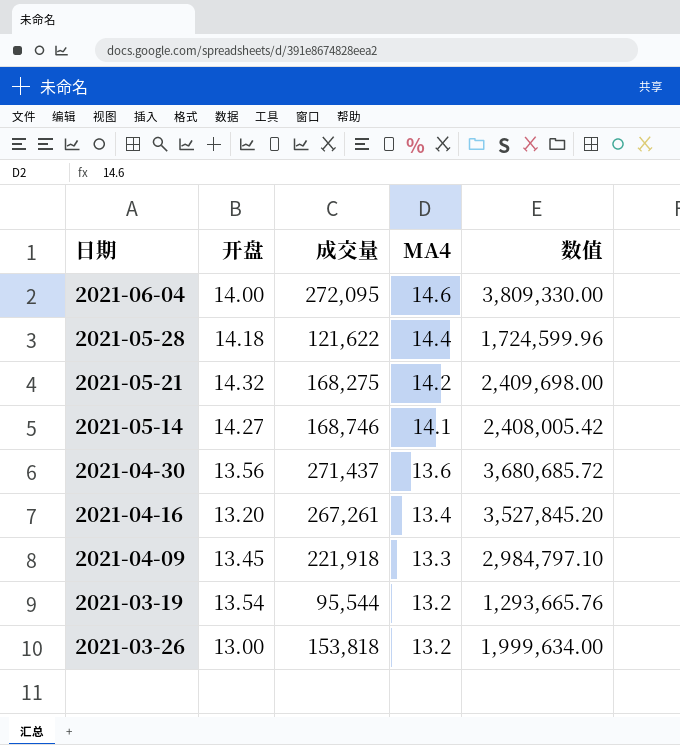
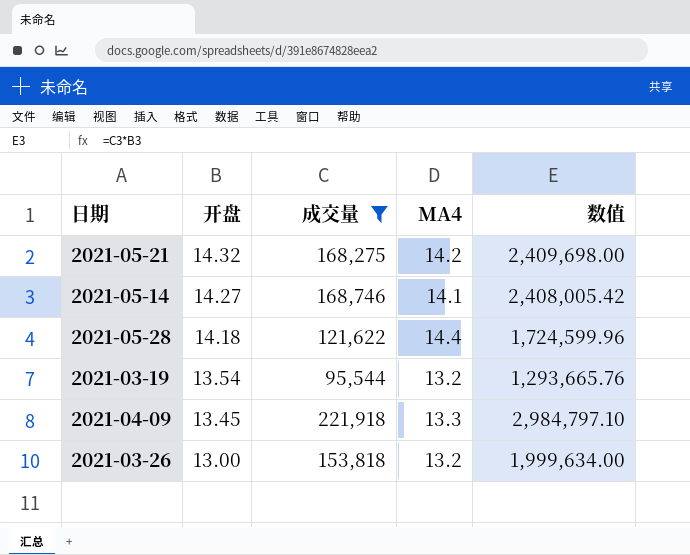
filter: none -> 成交量 <= 221,918
row order: MA4 descending -> 开盘 descending

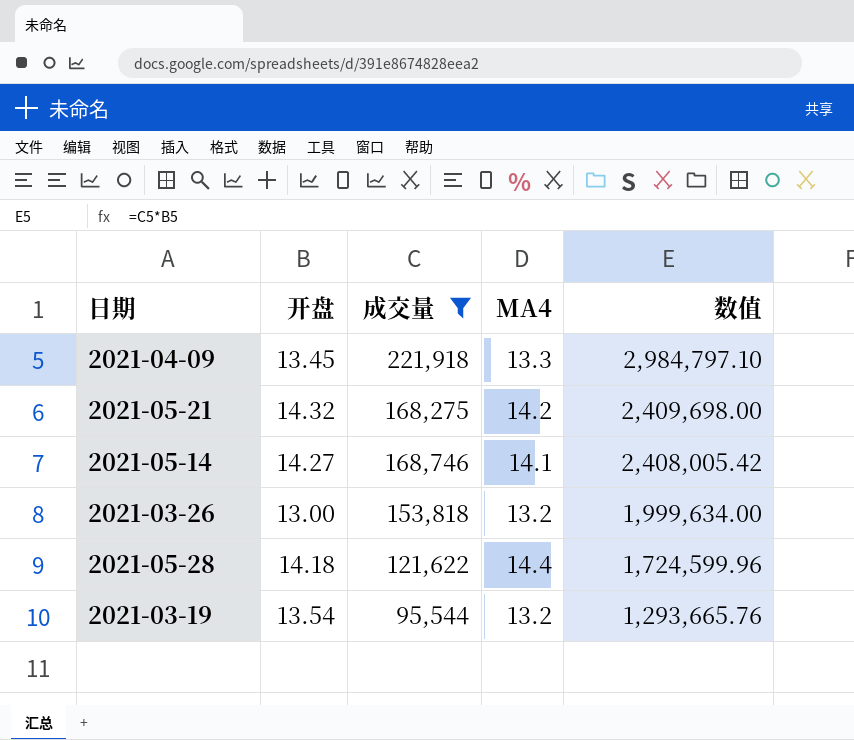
row order: 开盘 descending -> 数值 descending

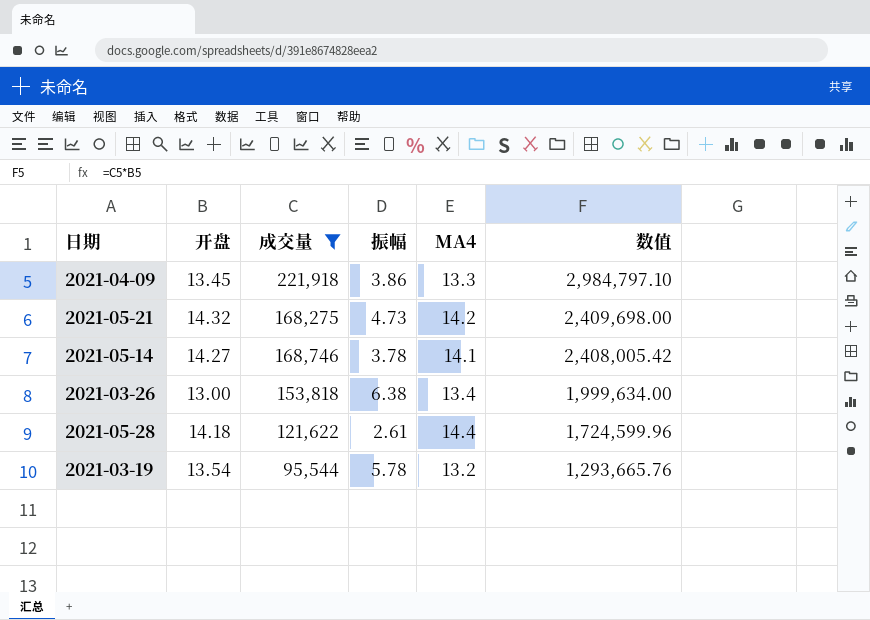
column 振幅 | position: none -> 4
2021-03-26 | MA4: 13.2 -> 13.4

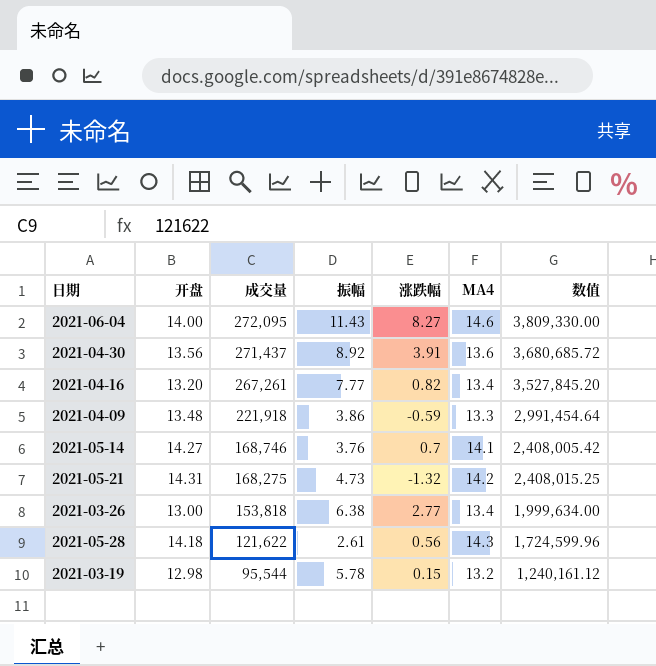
filter: 成交量 <= 221,918 -> none
row order: 数值 descending -> 成交量 descending
column 涨跌幅 | position: none -> 5
2021-04-09 | 开盘: 13.45 -> 13.48
2021-04-09 | 数值: 2,984,797.10 -> 2,991,454.64
2021-05-14 | 振幅: 3.78 -> 3.76
2021-05-21 | 开盘: 14.32 -> 14.31
2021-05-21 | 数值: 2,409,698.00 -> 2,408,015.25
2021-05-28 | MA4: 14.4 -> 14.3
2021-03-19 | 开盘: 13.54 -> 12.98
2021-03-19 | 数值: 1,293,665.76 -> 1,240,161.12

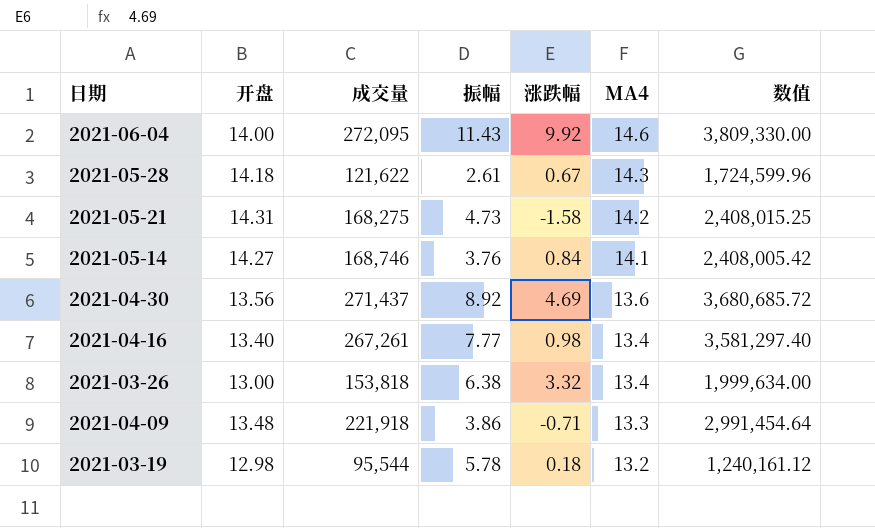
row order: 成交量 descending -> MA4 descending
2021-06-04 | 涨跌幅: 8.27 -> 9.92
2021-05-28 | 涨跌幅: 0.56 -> 0.67
2021-05-21 | 涨跌幅: -1.32 -> -1.58
2021-05-14 | 涨跌幅: 0.7 -> 0.84
2021-04-30 | 涨跌幅: 3.91 -> 4.69
2021-04-16 | 开盘: 13.20 -> 13.40
2021-04-16 | 涨跌幅: 0.82 -> 0.98
2021-04-16 | 数值: 3,527,845.20 -> 3,581,297.40
2021-03-26 | 涨跌幅: 2.77 -> 3.32
2021-04-09 | 涨跌幅: -0.59 -> -0.71
2021-03-19 | 涨跌幅: 0.15 -> 0.18

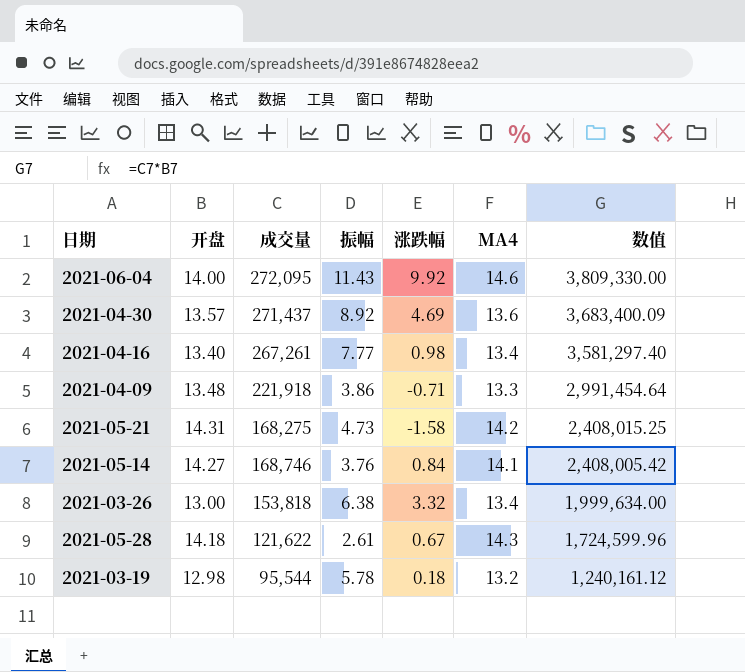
row order: MA4 descending -> 数值 descending
2021-04-30 | 开盘: 13.56 -> 13.57
2021-04-30 | 数值: 3,680,685.72 -> 3,683,400.09

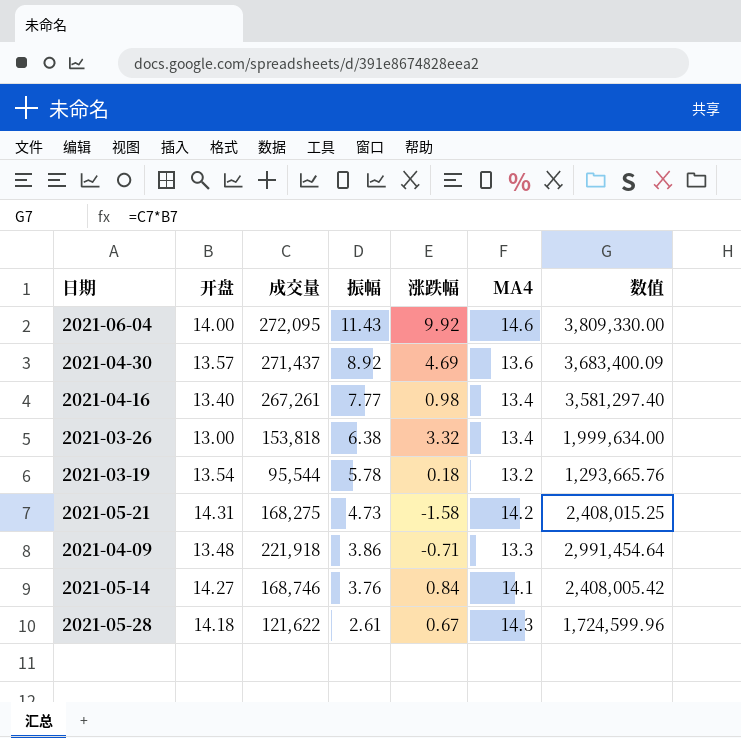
row order: 数值 descending -> 振幅 descending
2021-03-19 | 开盘: 12.98 -> 13.54
2021-03-19 | 数值: 1,240,161.12 -> 1,293,665.76

